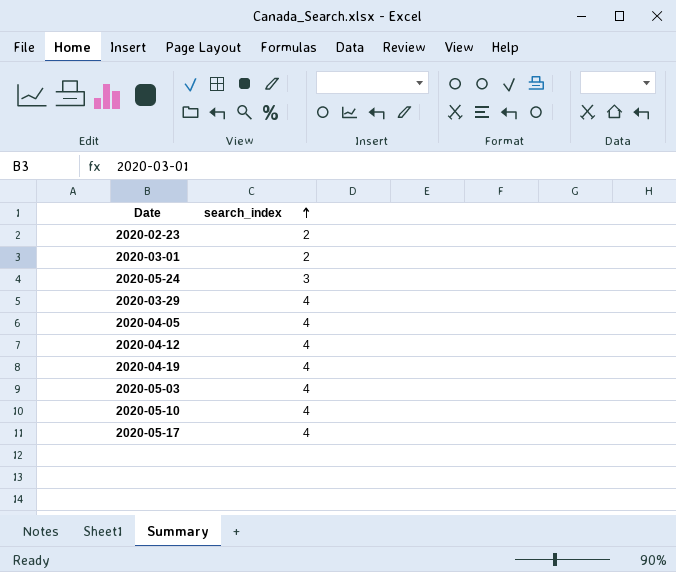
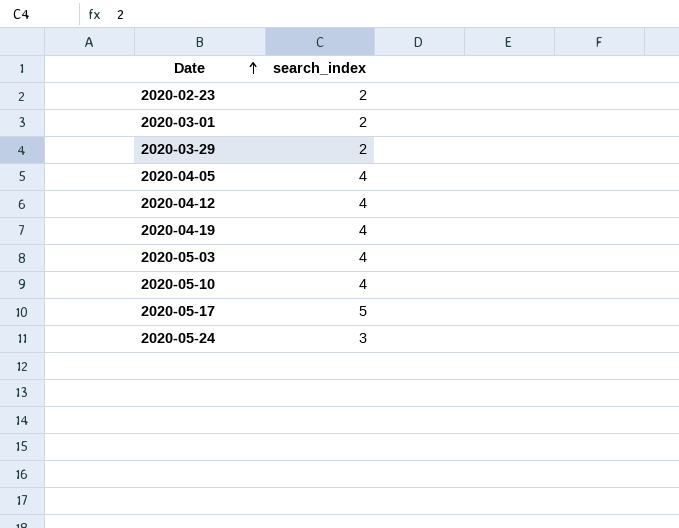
row order: search_index ascending -> Date ascending
2020-03-29 | search_index: 4 -> 2
2020-05-17 | search_index: 4 -> 5

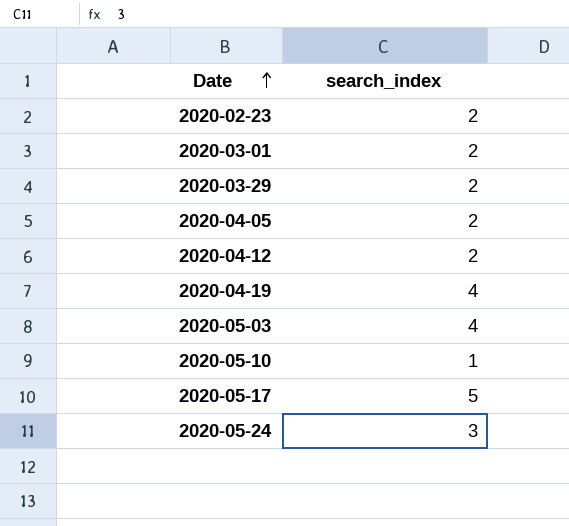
2020-04-05 | search_index: 4 -> 2
2020-04-12 | search_index: 4 -> 2
2020-05-10 | search_index: 4 -> 1

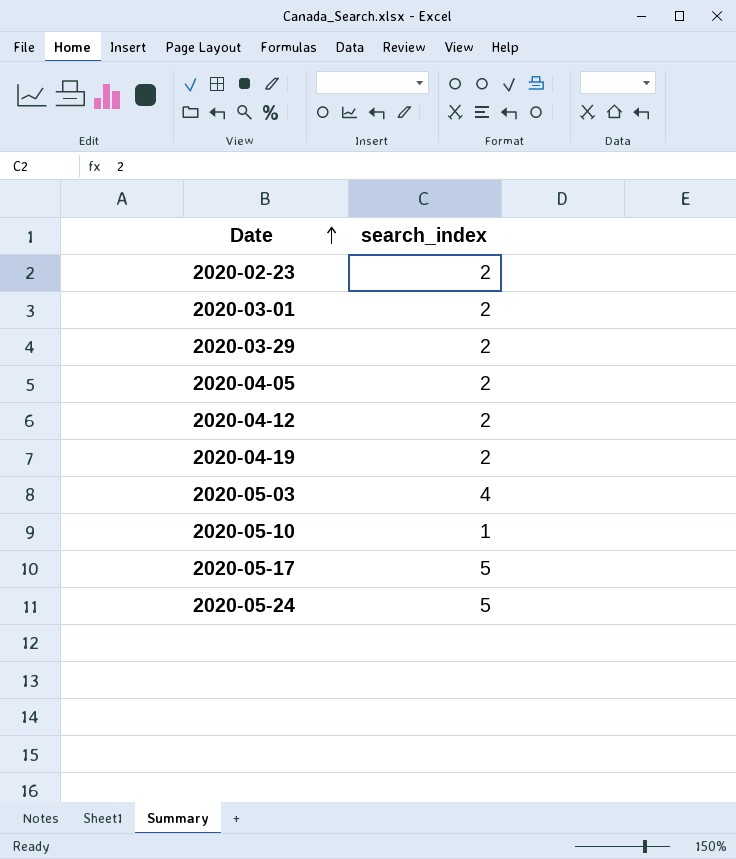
2020-04-19 | search_index: 4 -> 2
2020-05-24 | search_index: 3 -> 5

